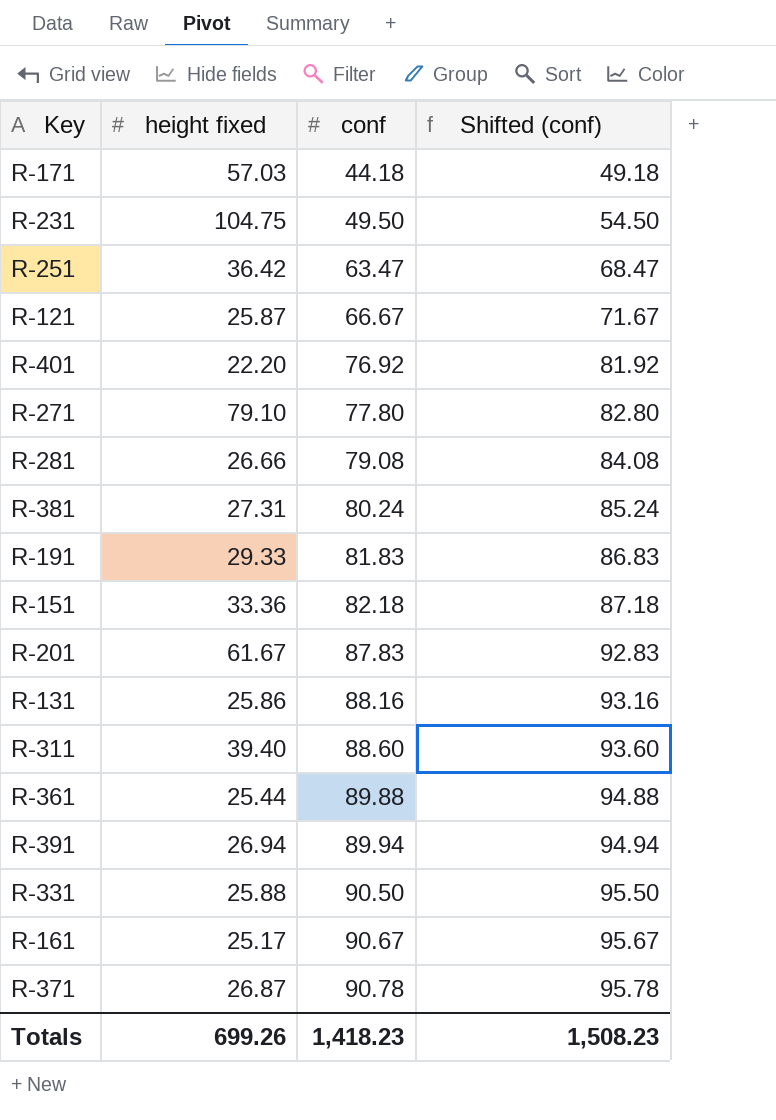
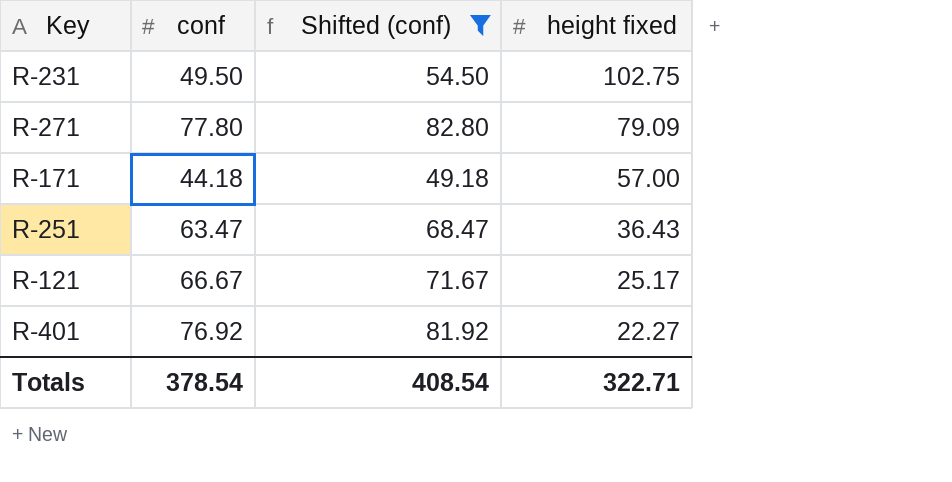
filter: none -> Shifted (conf) <= 82.80
row order: conf ascending -> height fixed descending
column height fixed | position: 2 -> 4
R-231 | height fixed: 104.75 -> 102.75
R-271 | height fixed: 79.10 -> 79.09
R-171 | height fixed: 57.03 -> 57.00
R-251 | height fixed: 36.42 -> 36.43
R-121 | height fixed: 25.87 -> 25.17
R-401 | height fixed: 22.20 -> 22.27
Totals | conf: 1,418.23 -> 378.54
Totals | Shifted (conf): 1,508.23 -> 408.54
Totals | height fixed: 699.26 -> 322.71

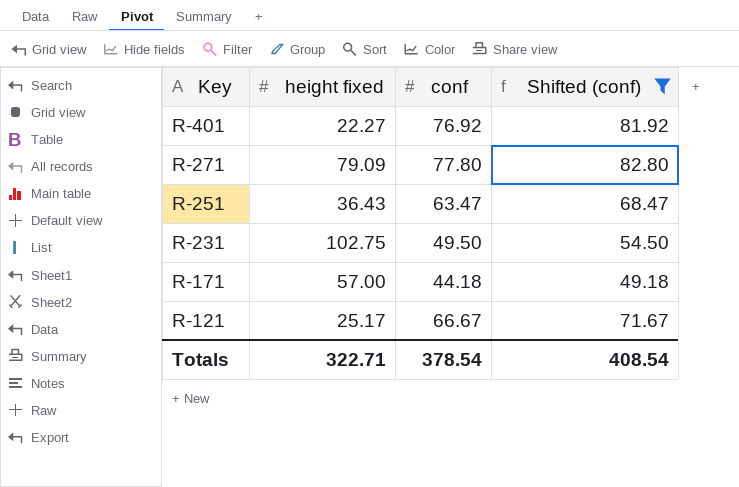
row order: height fixed descending -> Key descending
column height fixed | position: 4 -> 2

